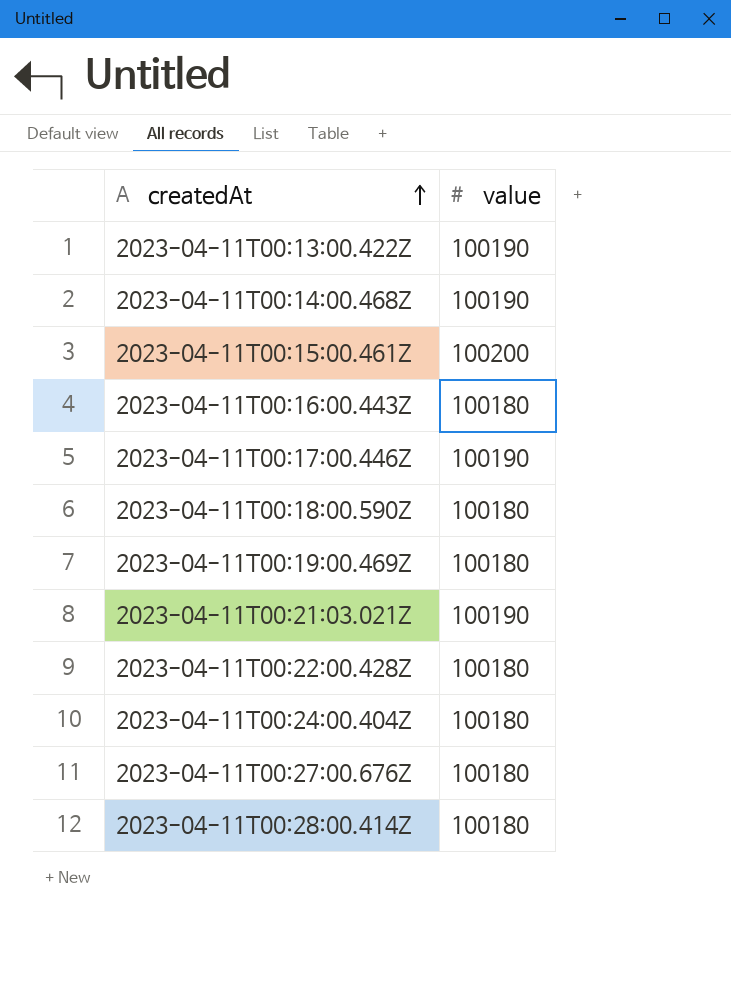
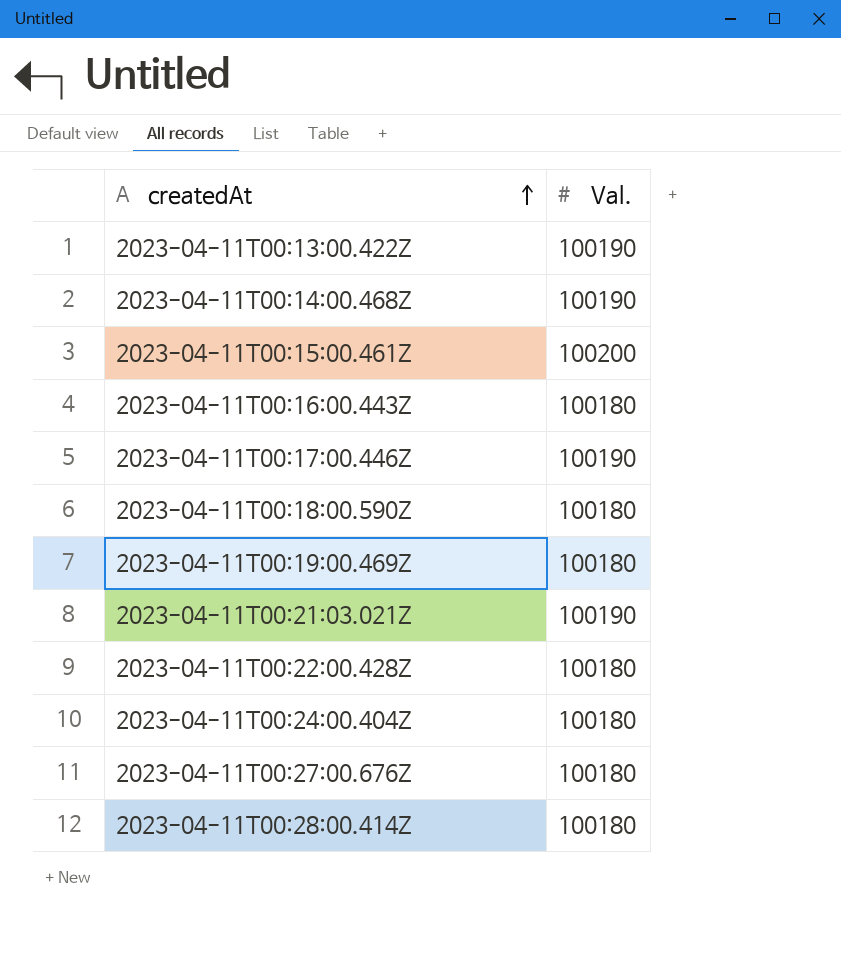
column name: value -> Val.

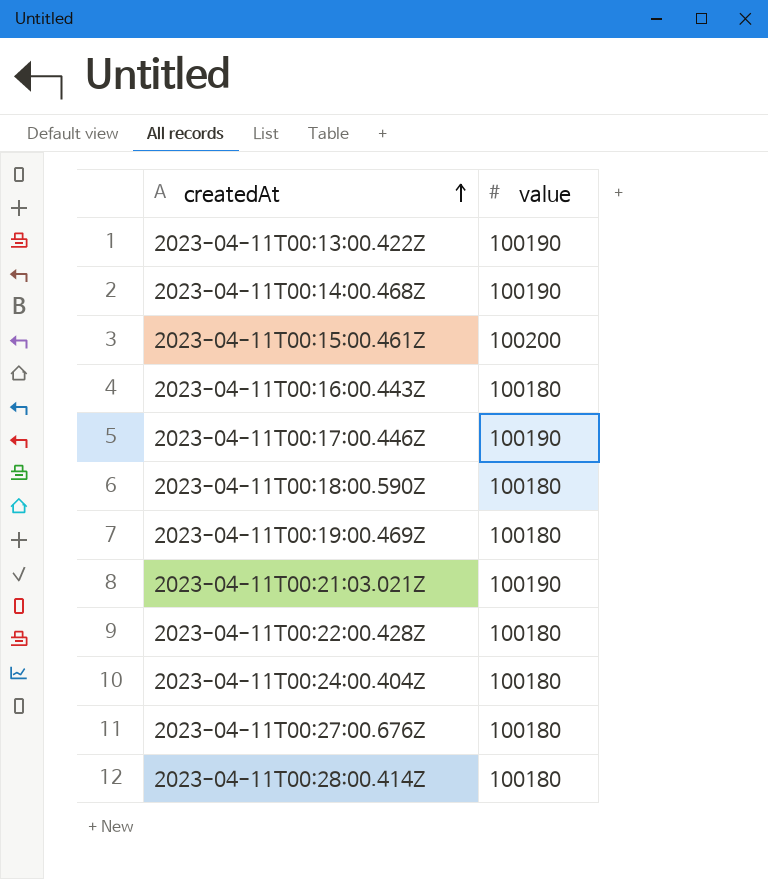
column name: Val. -> value

